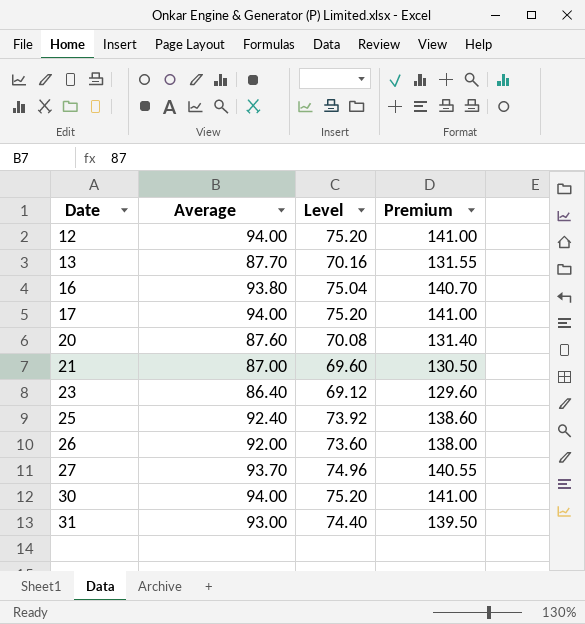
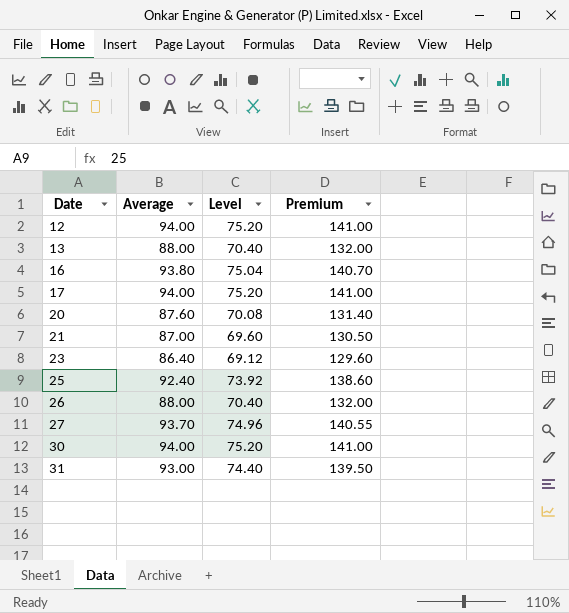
13 | Average: 87.70 -> 88.00
13 | Level: 70.16 -> 70.40
13 | Premium: 131.55 -> 132.00
26 | Average: 92.00 -> 88.00
26 | Level: 73.60 -> 70.40
26 | Premium: 138.00 -> 132.00

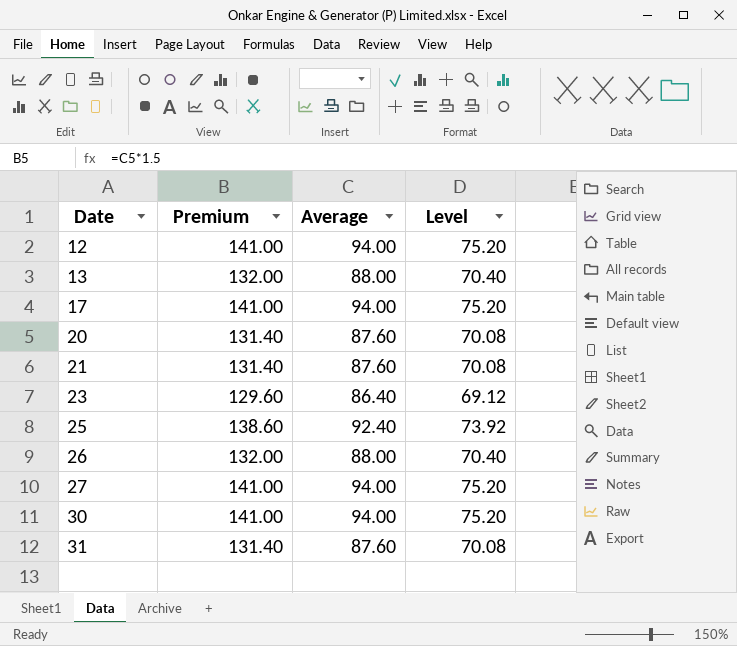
column Premium | position: 4 -> 2
row 16: 93.80 | 75.04 | 140.70 -> none
21 | Premium: 130.50 -> 131.40
21 | Average: 87.00 -> 87.60
21 | Level: 69.60 -> 70.08
27 | Premium: 140.55 -> 141.00
27 | Average: 93.70 -> 94.00
27 | Level: 74.96 -> 75.20
31 | Premium: 139.50 -> 131.40
31 | Average: 93.00 -> 87.60
31 | Level: 74.40 -> 70.08

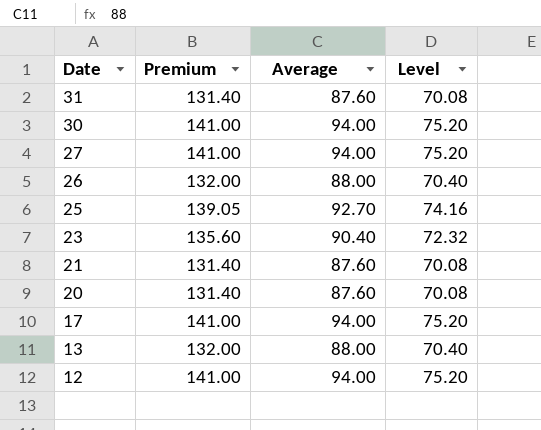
row order: Date ascending -> Date descending
25 | Premium: 138.60 -> 139.05
25 | Average: 92.40 -> 92.70
25 | Level: 73.92 -> 74.16
23 | Premium: 129.60 -> 135.60
23 | Average: 86.40 -> 90.40
23 | Level: 69.12 -> 72.32

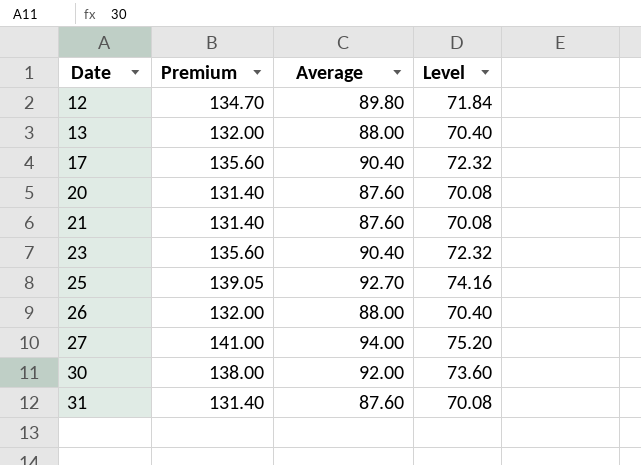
row order: Date descending -> Date ascending
12 | Premium: 141.00 -> 134.70
12 | Average: 94.00 -> 89.80
12 | Level: 75.20 -> 71.84
17 | Premium: 141.00 -> 135.60
17 | Average: 94.00 -> 90.40
17 | Level: 75.20 -> 72.32
30 | Premium: 141.00 -> 138.00
30 | Average: 94.00 -> 92.00
30 | Level: 75.20 -> 73.60

